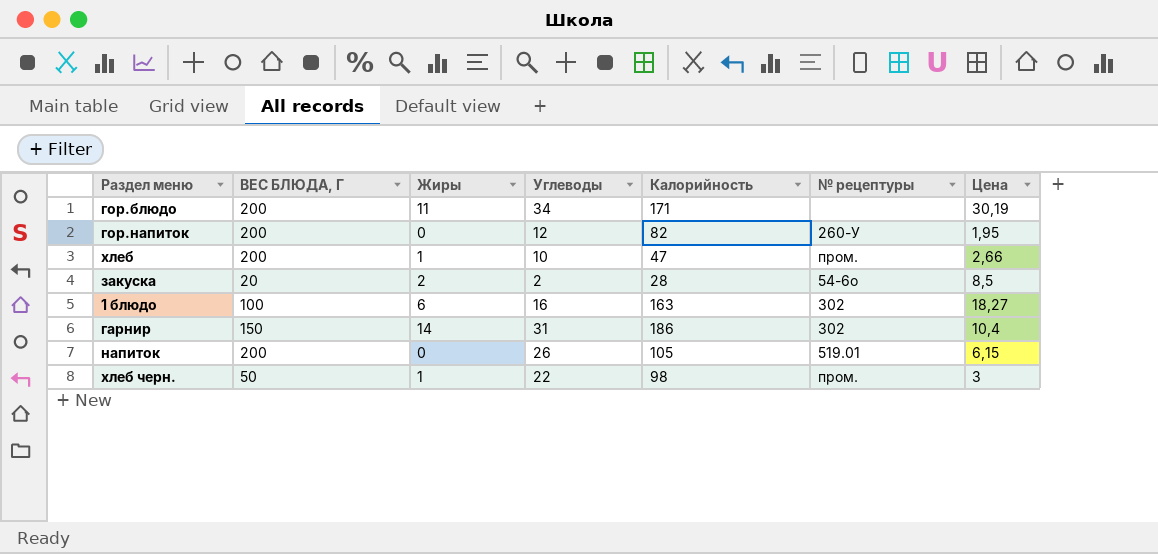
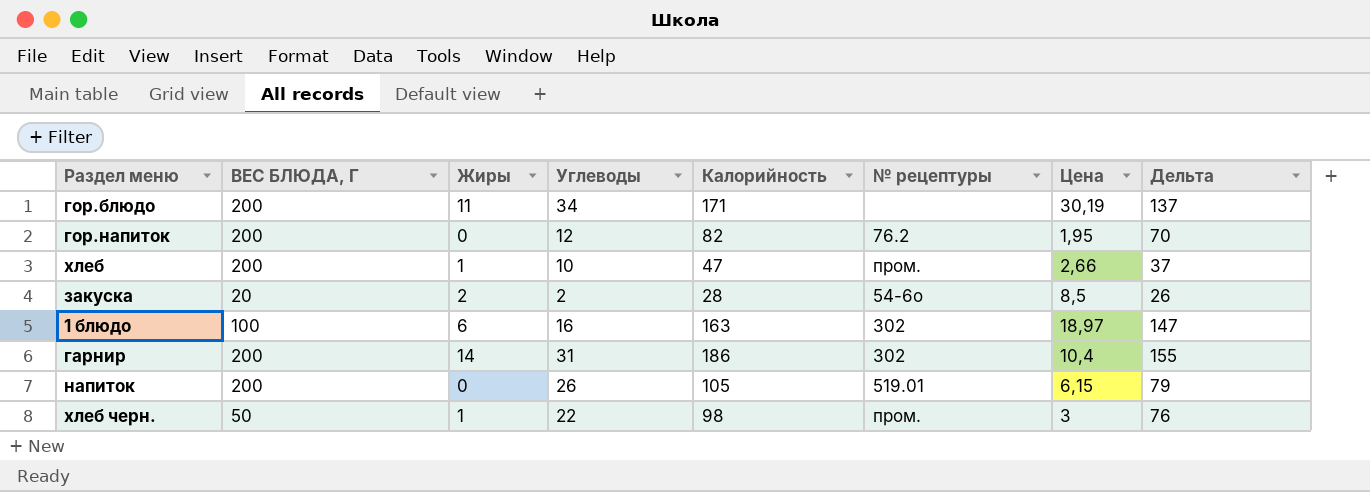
column Дельта | formula: none -> [Калорийность] - [Углеводы]
гор.напиток | № рецептуры: 260-У -> 76.2
1 блюдо | Цена: 18,27 -> 18,97
гарнир | ВЕС БЛЮДА, Г: 150 -> 200

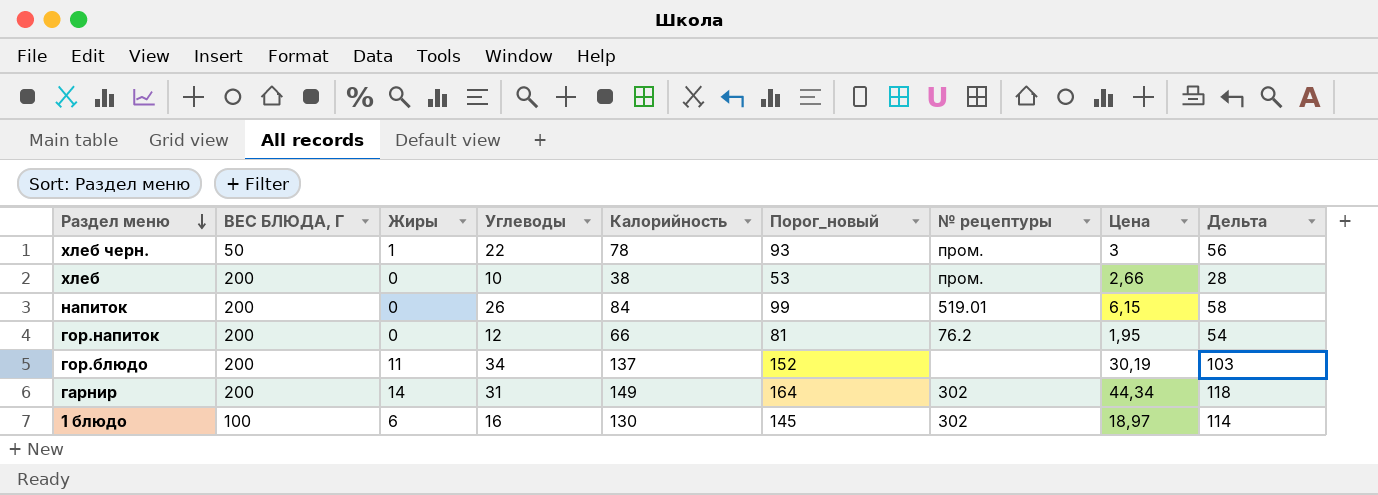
row order: none -> Раздел меню descending
column Порог_новый | formula: none -> [Калорийность] + 15
row закуска: 20 | 2 | 2 | 28 | 54-6о | 8,5 | 26 -> none
хлеб черн. | Калорийность: 98 -> 78
хлеб черн. | Дельта: 76 -> 56
хлеб | Жиры: 1 -> 0
хлеб | Калорийность: 47 -> 38
хлеб | Дельта: 37 -> 28
напиток | Калорийность: 105 -> 84
напиток | Дельта: 79 -> 58
гор.напиток | Калорийность: 82 -> 66
гор.напиток | Дельта: 70 -> 54
гор.блюдо | Калорийность: 171 -> 137
гор.блюдо | Дельта: 137 -> 103
гарнир | Калорийность: 186 -> 149
гарнир | Цена: 10,4 -> 44,34
гарнир | Дельта: 155 -> 118
1 блюдо | Калорийность: 163 -> 130
1 блюдо | Дельта: 147 -> 114

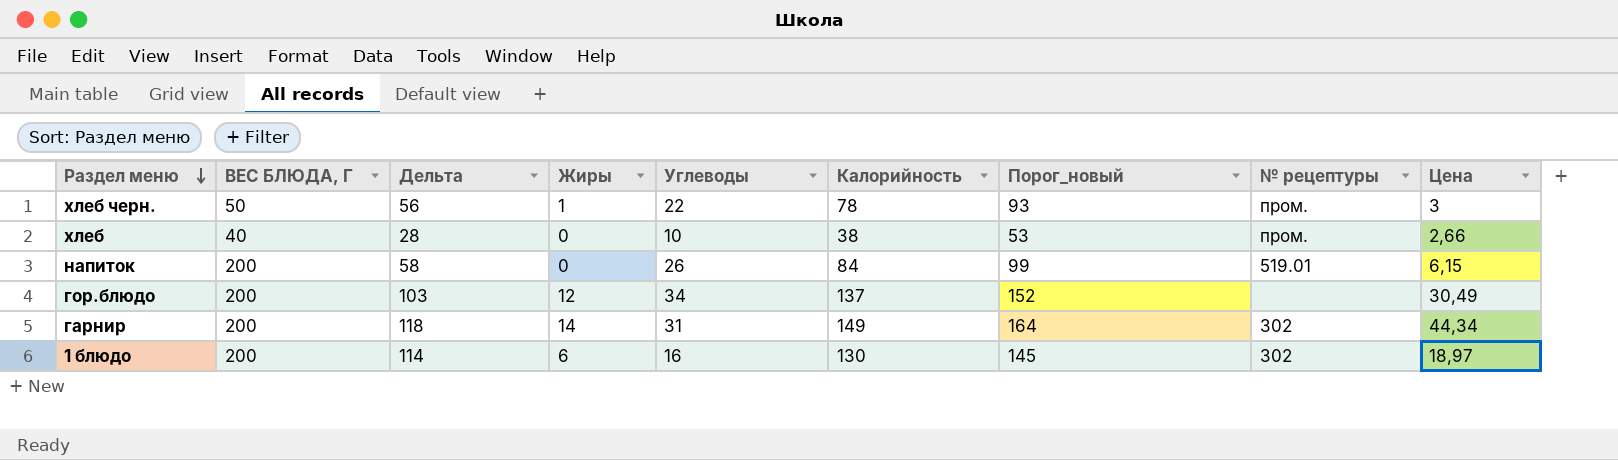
column Дельта | position: 9 -> 3
row гор.напиток: 200 | 0 | 12 | 66 | 81 | 76.2 | 1,95 | 54 -> none
хлеб | ВЕС БЛЮДА, Г: 200 -> 40
гор.блюдо | Жиры: 11 -> 12
гор.блюдо | Цена: 30,19 -> 30,49
1 блюдо | ВЕС БЛЮДА, Г: 100 -> 200

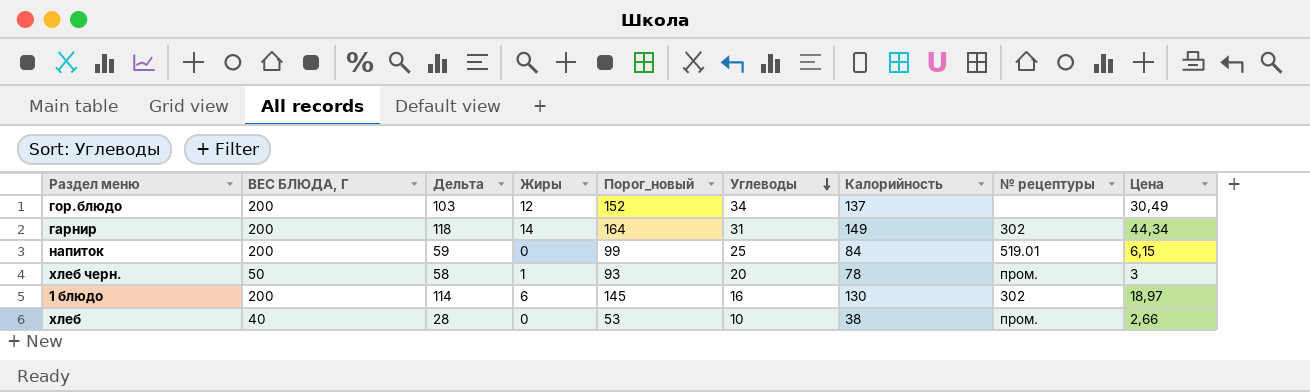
row order: Раздел меню descending -> Углеводы descending
column Порог_новый | position: 7 -> 5
напиток | Дельта: 58 -> 59
напиток | Углеводы: 26 -> 25
хлеб черн. | Дельта: 56 -> 58
хлеб черн. | Углеводы: 22 -> 20

